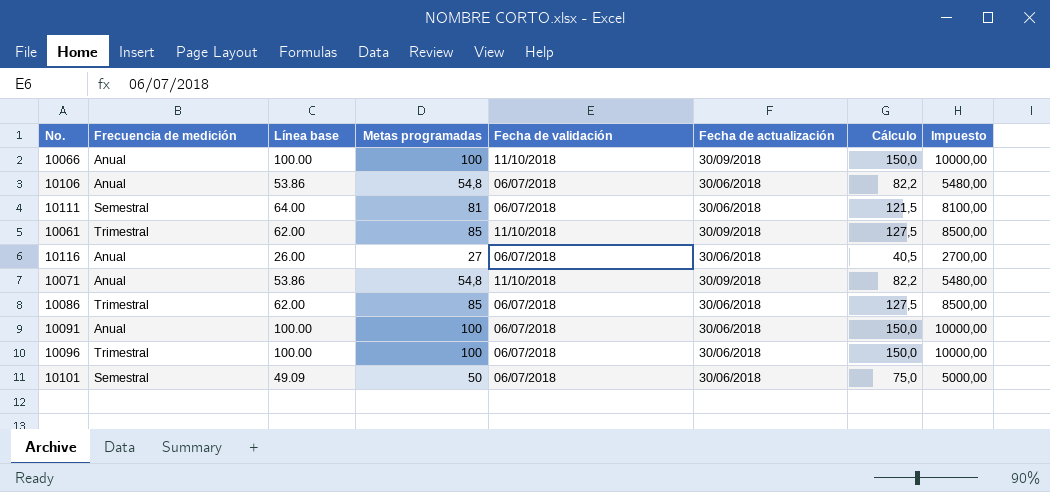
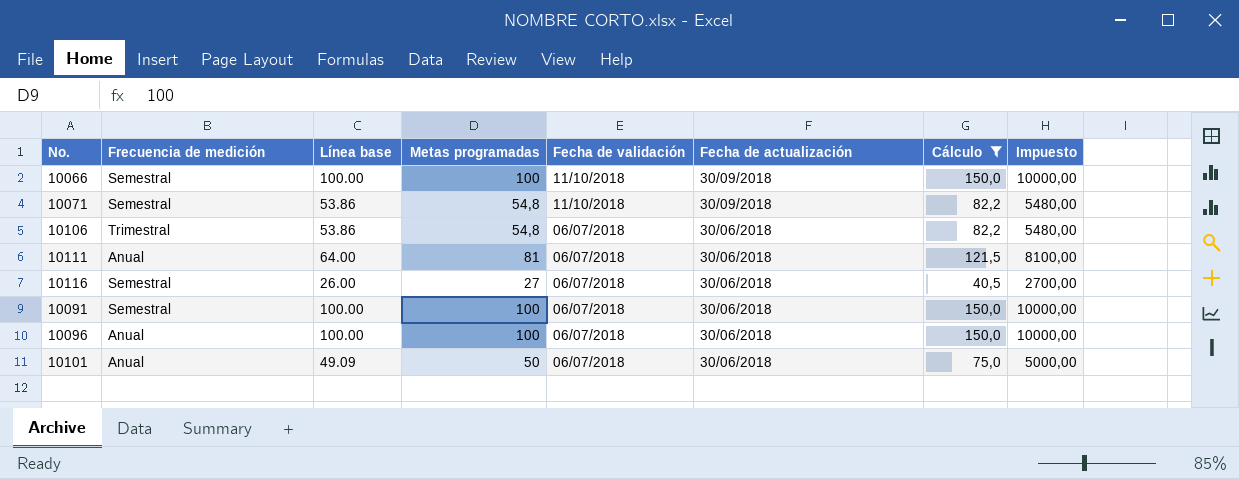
filter: none -> Cálculo != 127,5
row order: none -> Fecha de validación descending
10066 | Frecuencia de medición: Anual -> Semestral
10071 | Frecuencia de medición: Anual -> Semestral
10106 | Frecuencia de medición: Anual -> Trimestral
10111 | Frecuencia de medición: Semestral -> Anual
10116 | Frecuencia de medición: Anual -> Semestral
10091 | Frecuencia de medición: Anual -> Semestral
10096 | Frecuencia de medición: Trimestral -> Anual
10101 | Frecuencia de medición: Semestral -> Anual

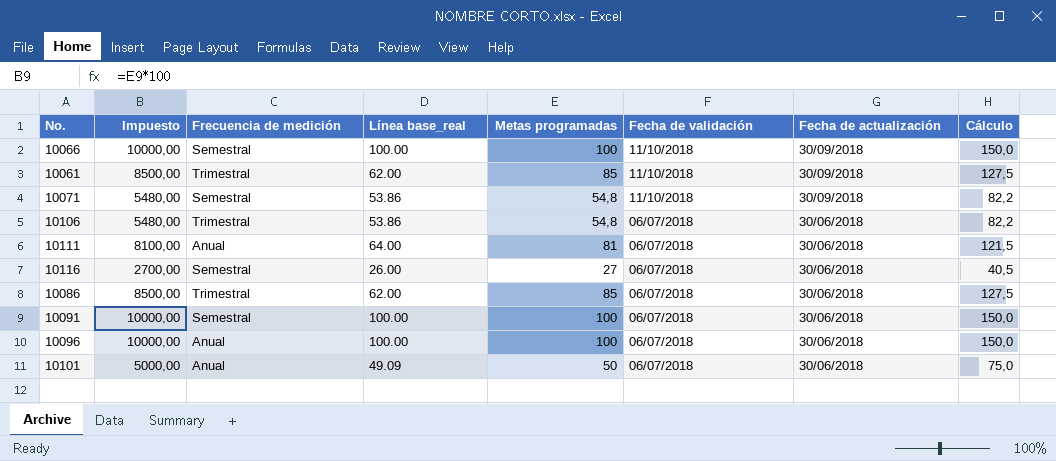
filter: Cálculo != 127,5 -> none
column Impuesto | position: 8 -> 2
column name: Línea base -> Línea base_real

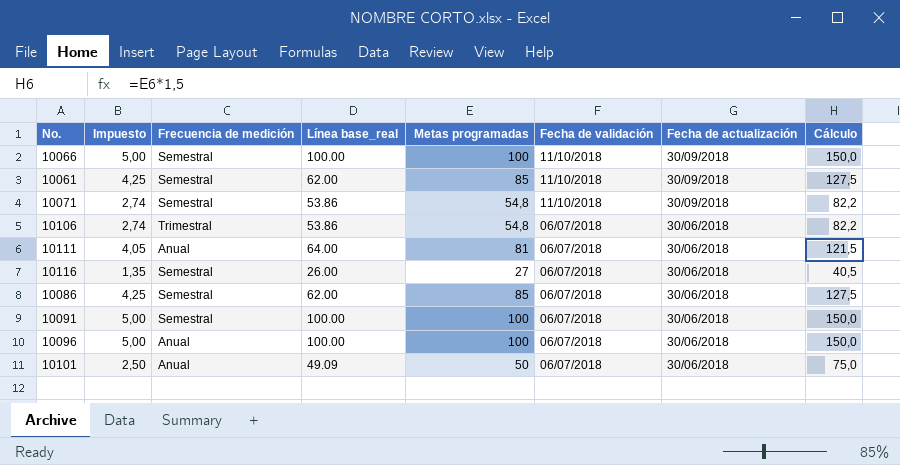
column Impuesto | formula: [Metas programadas] * 100 -> [Metas programadas] * 0,05
10061 | Frecuencia de medición: Trimestral -> Semestral
10086 | Frecuencia de medición: Trimestral -> Semestral

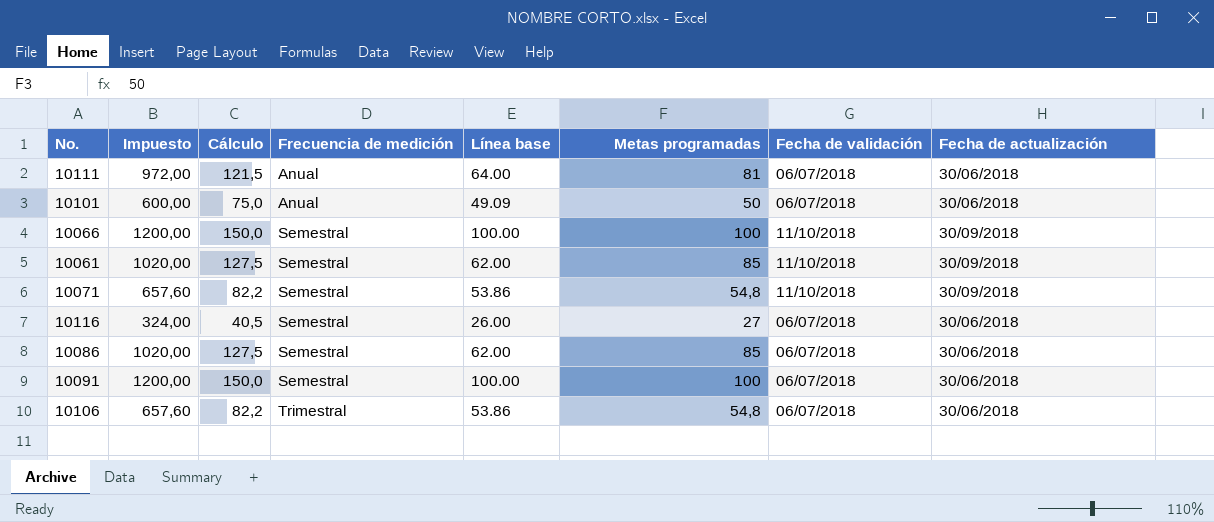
row order: Fecha de validación descending -> Frecuencia de medición ascending
column Impuesto | formula: [Metas programadas] * 0,05 -> [Metas programadas] * 12
column Cálculo | position: 8 -> 3
column name: Línea base_real -> Línea base
row 10096: 5,00 | Anual | 100.00 | 100 | 06/07/2018 | 30/06/2018 | 150,0 -> none

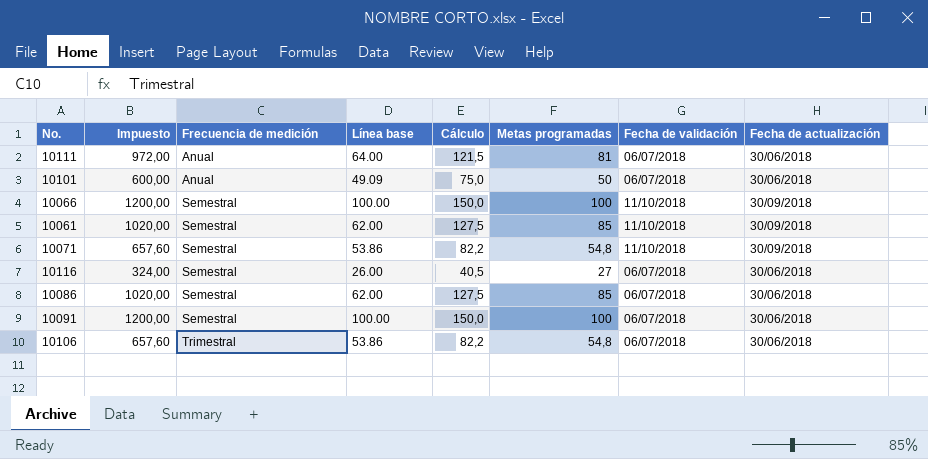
column Cálculo | position: 3 -> 5

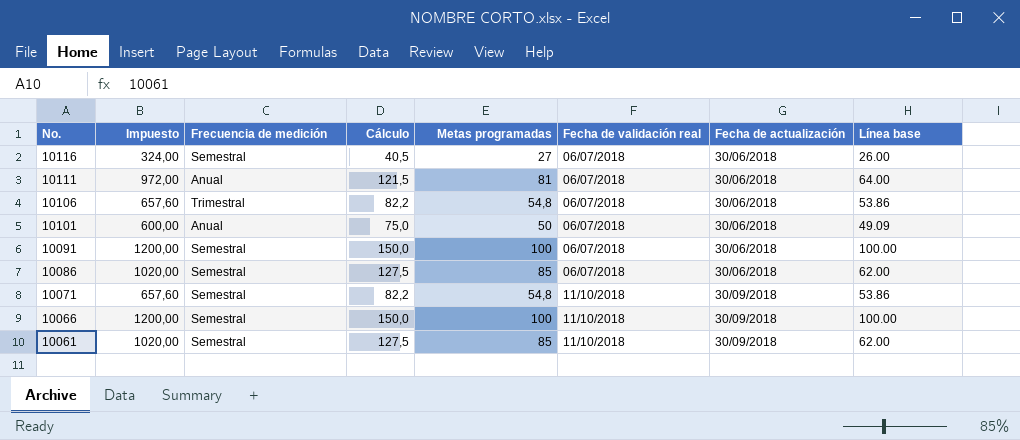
row order: Frecuencia de medición ascending -> No. descending
column name: Fecha de validación -> Fecha de validación real
column Línea base | position: 4 -> 8

